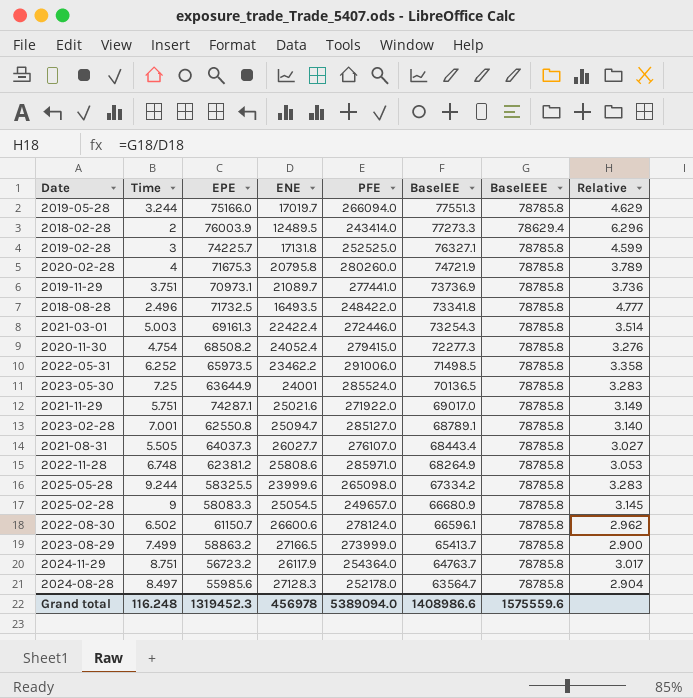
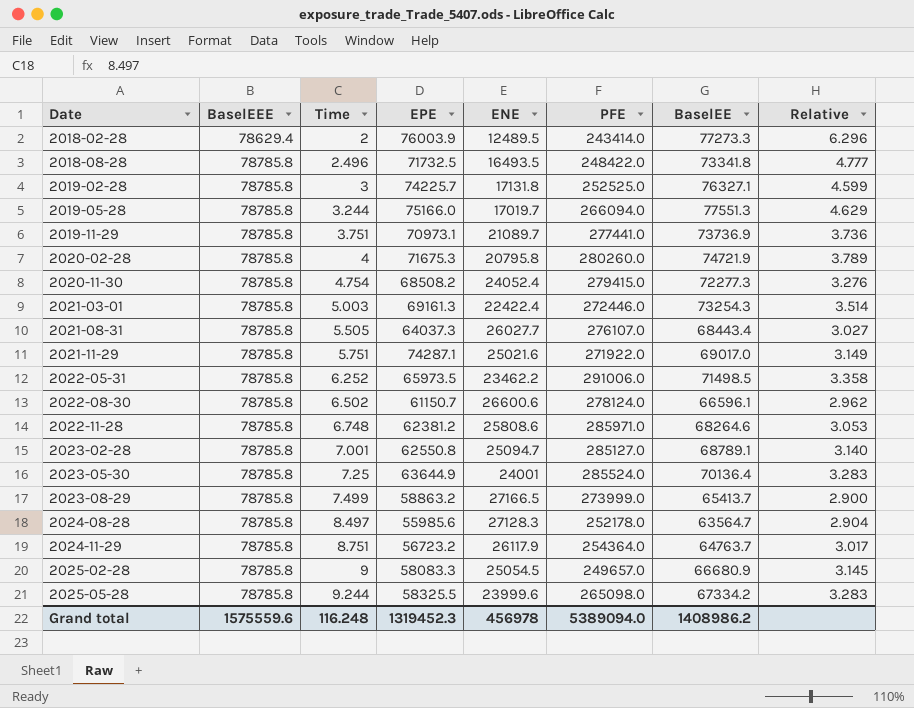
row order: BaselEE descending -> Date ascending
column BaselEEE | position: 7 -> 2
2022-11-28 | BaselEE: 68264.9 -> 68264.6
2023-05-30 | BaselEE: 70136.5 -> 70136.4
Grand total | BaselEE: 1408986.6 -> 1408986.2

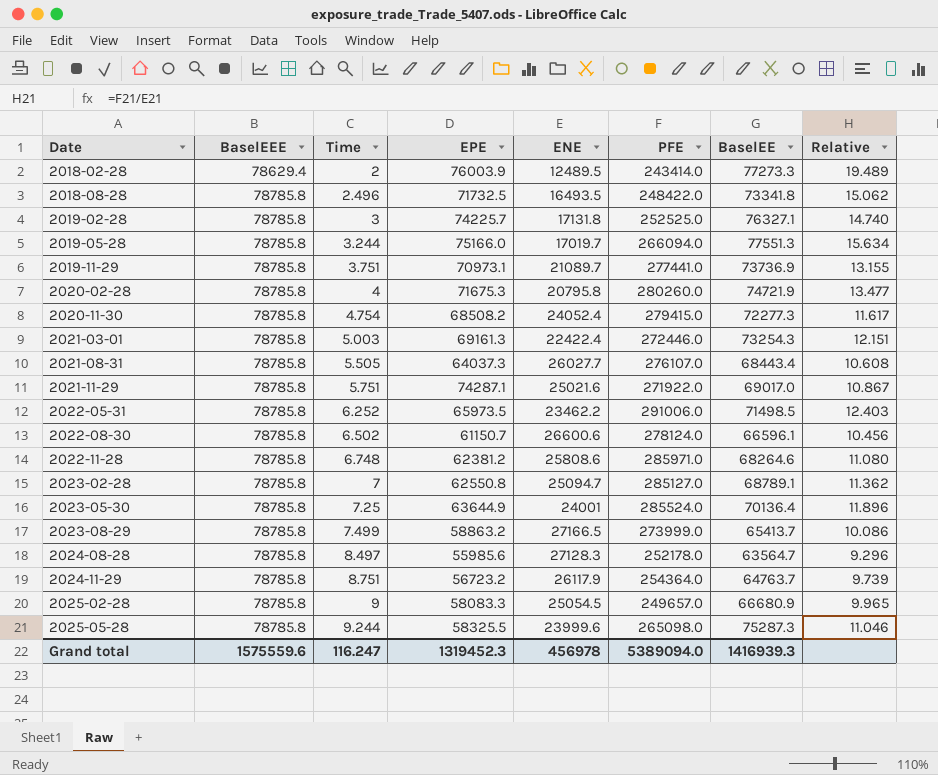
column Relative | formula: [BaselEEE] / [ENE] -> [PFE] / [ENE]
2023-02-28 | Time: 7.001 -> 7
2025-05-28 | BaselEE: 67334.2 -> 75287.3
Grand total | Time: 116.248 -> 116.247
Grand total | BaselEE: 1408986.2 -> 1416939.3

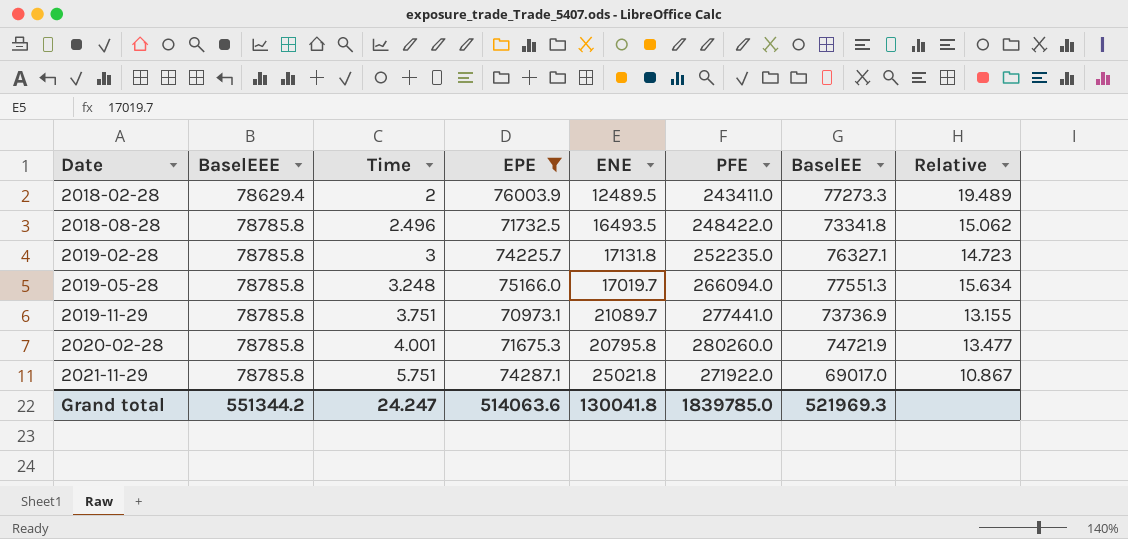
filter: none -> EPE >= 70973.1
2018-02-28 | PFE: 243414.0 -> 243411.0
2019-02-28 | PFE: 252525.0 -> 252235.0
2019-02-28 | Relative: 14.740 -> 14.723
2019-05-28 | Time: 3.244 -> 3.248
2020-02-28 | Time: 4 -> 4.001
2021-11-29 | ENE: 25021.6 -> 25021.8
Grand total | BaselEEE: 1575559.6 -> 551344.2
Grand total | Time: 116.247 -> 24.247
Grand total | EPE: 1319452.3 -> 514063.6
Grand total | ENE: 456978 -> 130041.8
Grand total | PFE: 5389094.0 -> 1839785.0
Grand total | BaselEE: 1416939.3 -> 521969.3

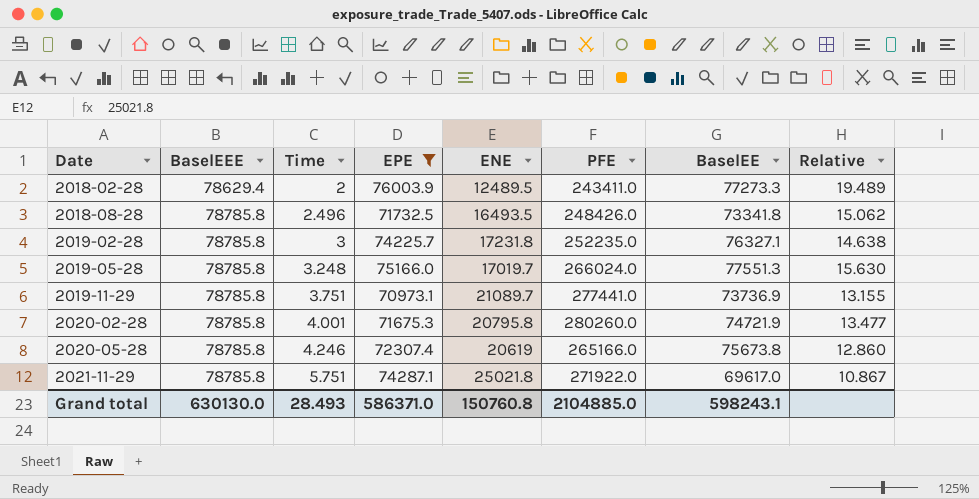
2018-08-28 | PFE: 248422.0 -> 248426.0
2019-02-28 | ENE: 17131.8 -> 17231.8
2019-02-28 | Relative: 14.723 -> 14.638
2019-05-28 | PFE: 266094.0 -> 266024.0
2019-05-28 | Relative: 15.634 -> 15.630
row 2020-05-28: none -> 78785.8 | 4.246 | 72307.4 | 20619 | 265166.0 | 75673.8 | 12.860
2021-11-29 | BaselEE: 69017.0 -> 69617.0
Grand total | BaselEEE: 551344.2 -> 630130.0
Grand total | Time: 24.247 -> 28.493
Grand total | EPE: 514063.6 -> 586371.0
Grand total | ENE: 130041.8 -> 150760.8
Grand total | PFE: 1839785.0 -> 2104885.0
Grand total | BaselEE: 521969.3 -> 598243.1

